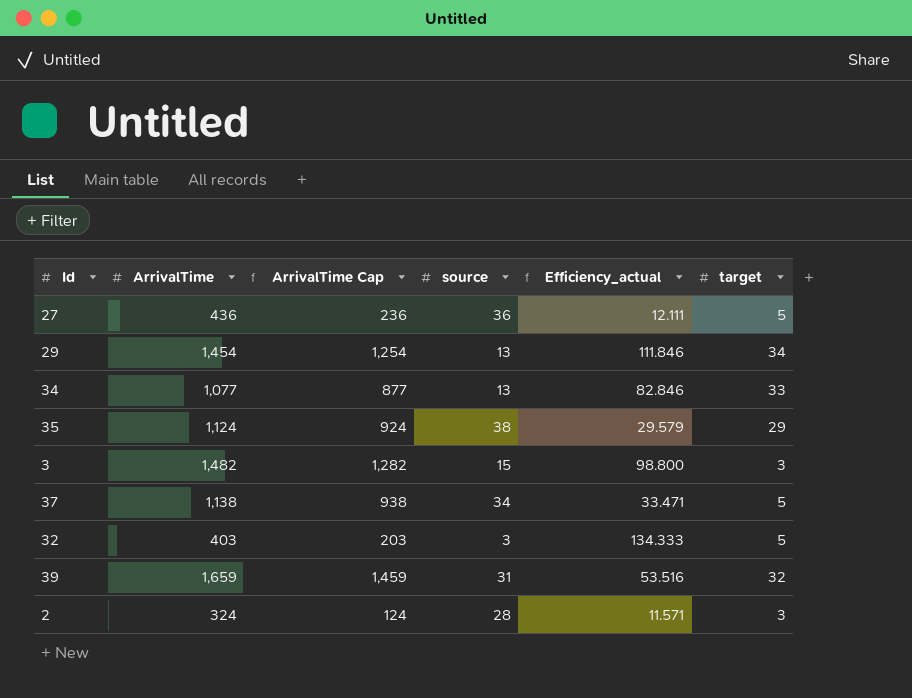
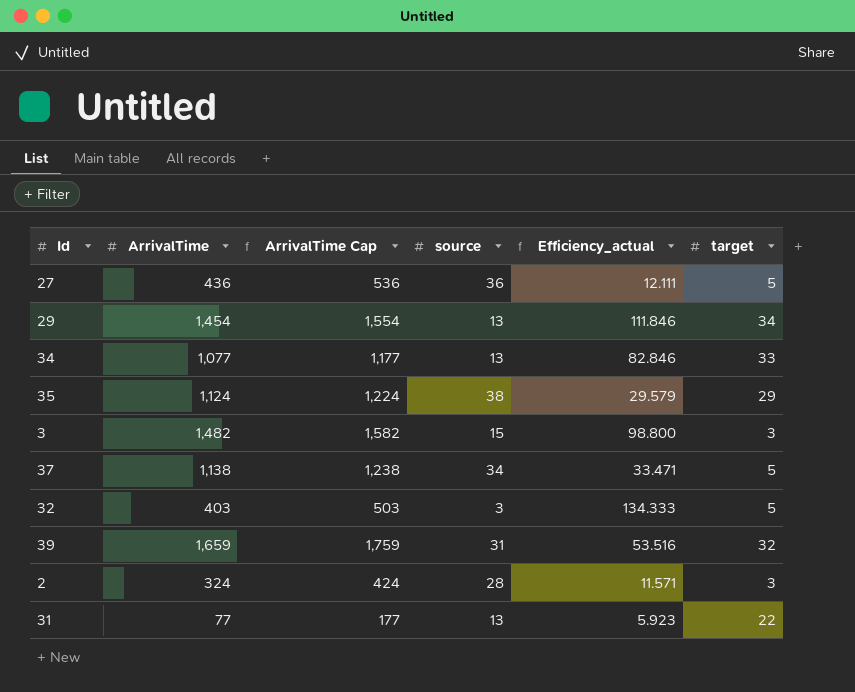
column ArrivalTime Cap | formula: [ArrivalTime] - 200 -> [ArrivalTime] + 100
row 31: none -> 77 | 177 | 13 | 5.923 | 22

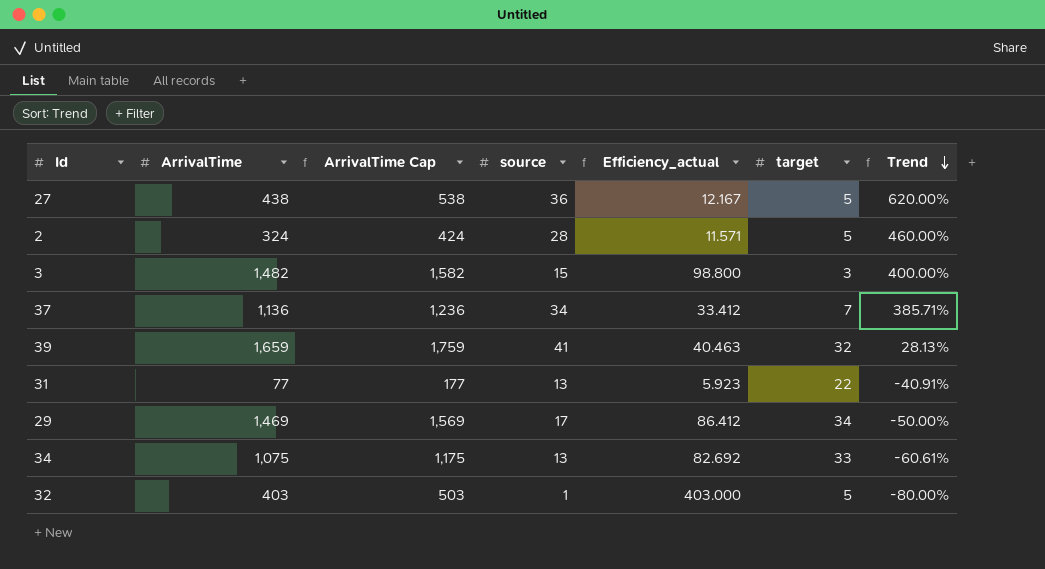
row order: none -> Trend descending
column Trend | formula: none -> ([source] - [target]) / [target]
row 35: 1,124 | 1,224 | 38 | 29.579 | 29 -> none
27 | ArrivalTime: 436 -> 438
27 | ArrivalTime Cap: 536 -> 538
27 | Efficiency_actual: 12.111 -> 12.167
2 | target: 3 -> 5
37 | ArrivalTime: 1,138 -> 1,136
37 | ArrivalTime Cap: 1,238 -> 1,236
37 | Efficiency_actual: 33.471 -> 33.412
37 | target: 5 -> 7
39 | source: 31 -> 41
39 | Efficiency_actual: 53.516 -> 40.463
29 | ArrivalTime: 1,454 -> 1,469
29 | ArrivalTime Cap: 1,554 -> 1,569
29 | source: 13 -> 17
29 | Efficiency_actual: 111.846 -> 86.412
34 | ArrivalTime: 1,077 -> 1,075
34 | ArrivalTime Cap: 1,177 -> 1,175
34 | Efficiency_actual: 82.846 -> 82.692
32 | source: 3 -> 1
32 | Efficiency_actual: 134.333 -> 403.000

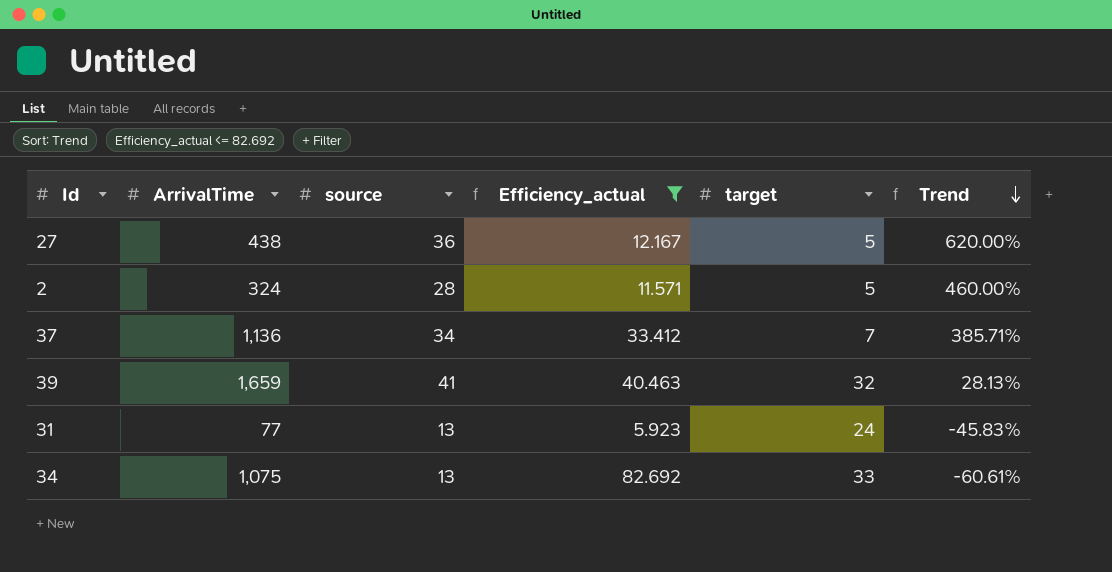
filter: none -> Efficiency_actual <= 82.692
column ArrivalTime Cap | formula: [ArrivalTime] + 100 -> none
31 | target: 22 -> 24
31 | Trend: -40.91% -> -45.83%

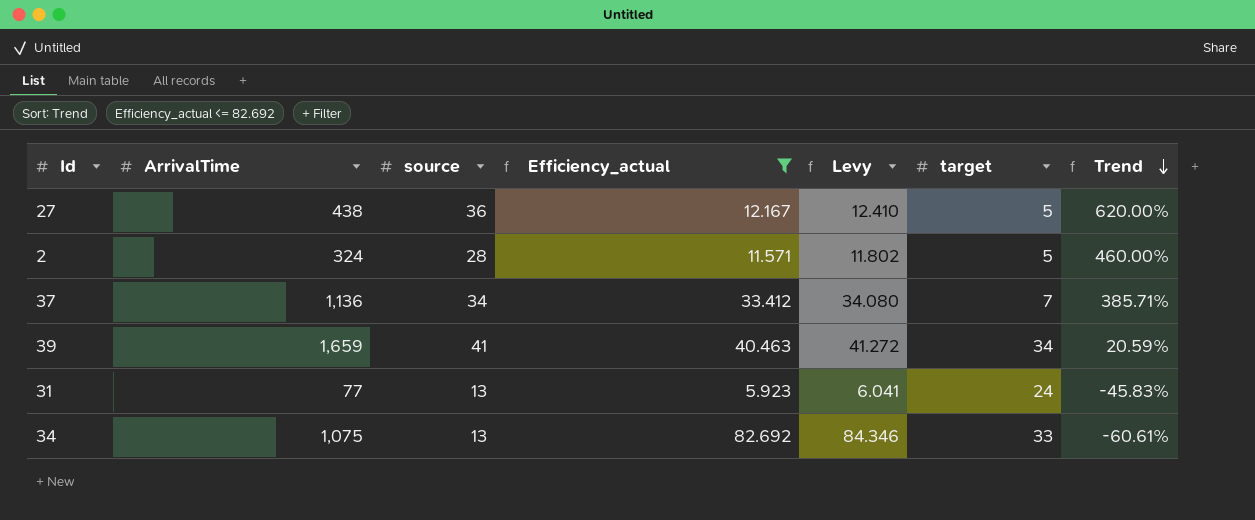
column Levy | formula: none -> [Efficiency_actual] * 1.02
39 | target: 32 -> 34
39 | Trend: 28.13% -> 20.59%

